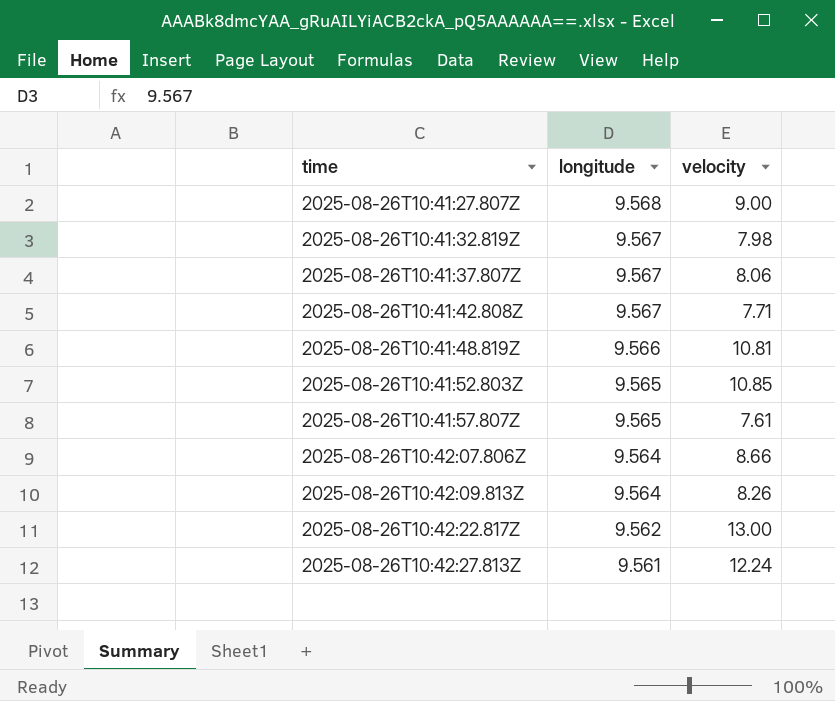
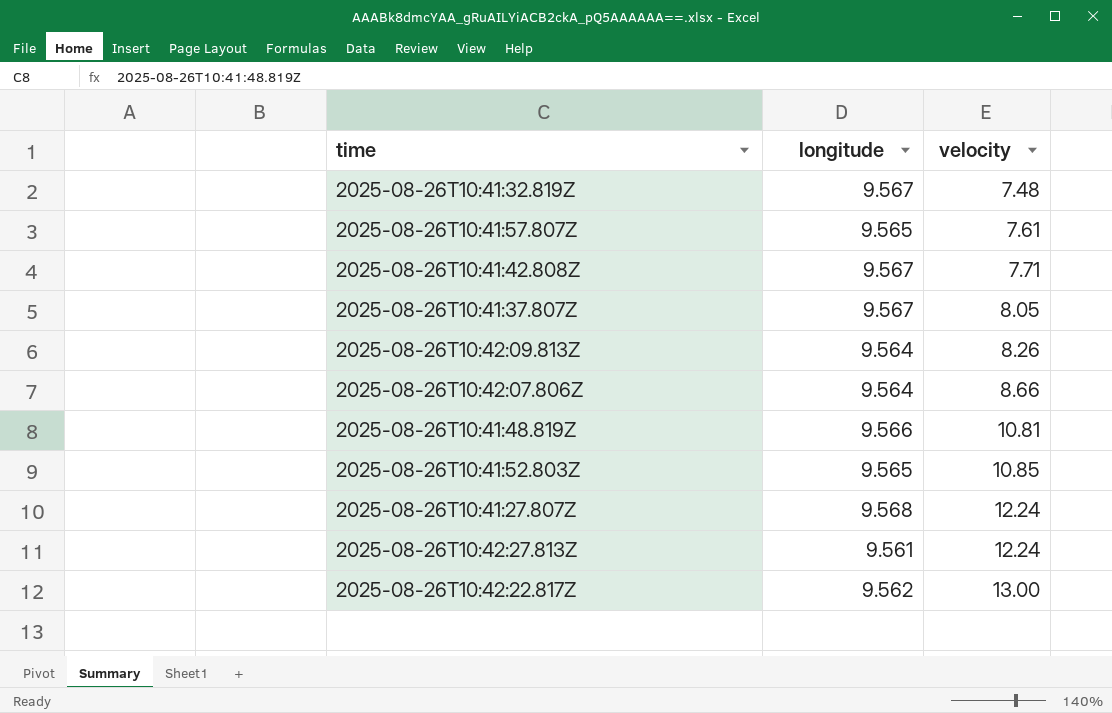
row order: time ascending -> velocity ascending
2025-08-26T10:41:32.819Z | velocity: 7.98 -> 7.48
2025-08-26T10:41:37.807Z | velocity: 8.06 -> 8.05
2025-08-26T10:41:27.807Z | velocity: 9.00 -> 12.24

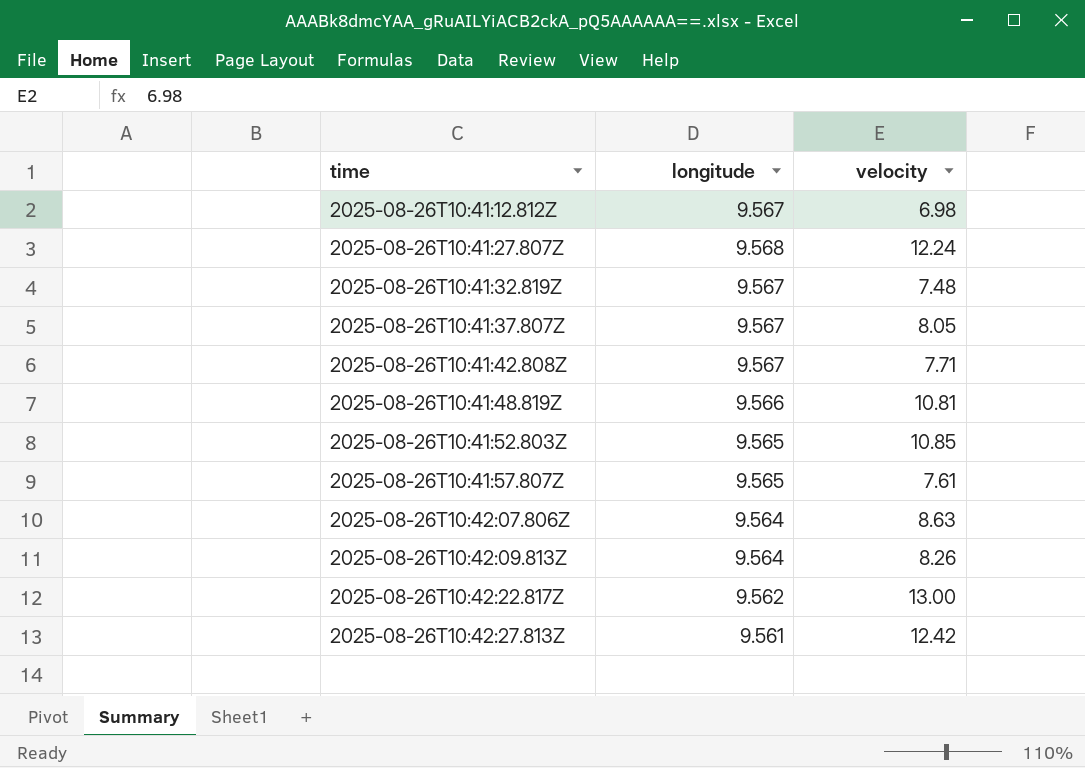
row order: velocity ascending -> time ascending
row 2025-08-26T10:41:12.812Z: none -> 9.567 | 6.98
2025-08-26T10:42:07.806Z | velocity: 8.66 -> 8.63
2025-08-26T10:42:27.813Z | velocity: 12.24 -> 12.42

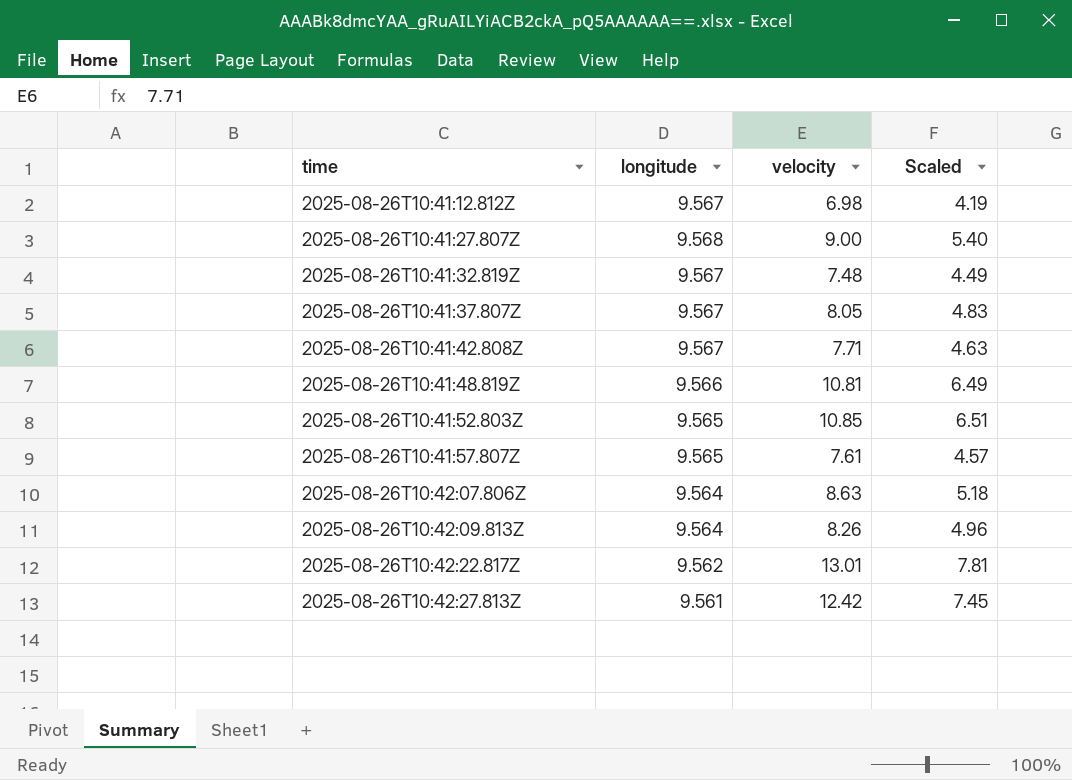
column Scaled | formula: none -> [velocity] * 0.6
2025-08-26T10:41:27.807Z | velocity: 12.24 -> 9.00
2025-08-26T10:42:22.817Z | velocity: 13.00 -> 13.01

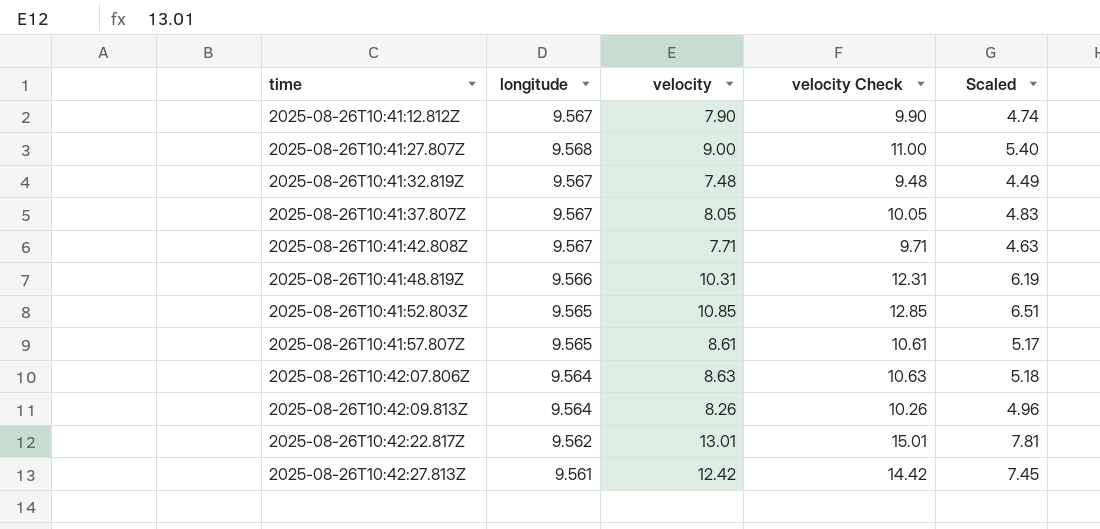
column velocity Check | formula: none -> [velocity] + 2
2025-08-26T10:41:12.812Z | velocity: 6.98 -> 7.90
2025-08-26T10:41:12.812Z | Scaled: 4.19 -> 4.74
2025-08-26T10:41:48.819Z | velocity: 10.81 -> 10.31
2025-08-26T10:41:48.819Z | Scaled: 6.49 -> 6.19
2025-08-26T10:41:57.807Z | velocity: 7.61 -> 8.61
2025-08-26T10:41:57.807Z | Scaled: 4.57 -> 5.17

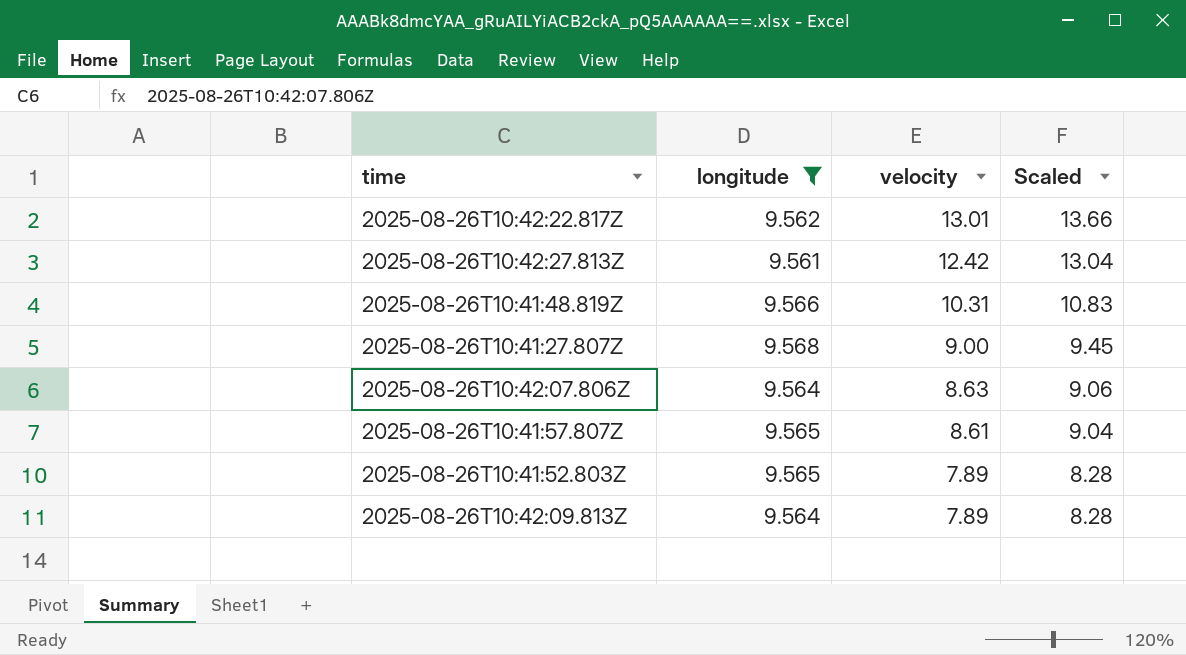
filter: none -> longitude != 9.567
row order: time ascending -> velocity descending
column velocity Check | formula: [velocity] + 2 -> none
column Scaled | formula: [velocity] * 0.6 -> [velocity] * 1.05
2025-08-26T10:41:52.803Z | velocity: 10.85 -> 7.89
2025-08-26T10:42:09.813Z | velocity: 8.26 -> 7.89

